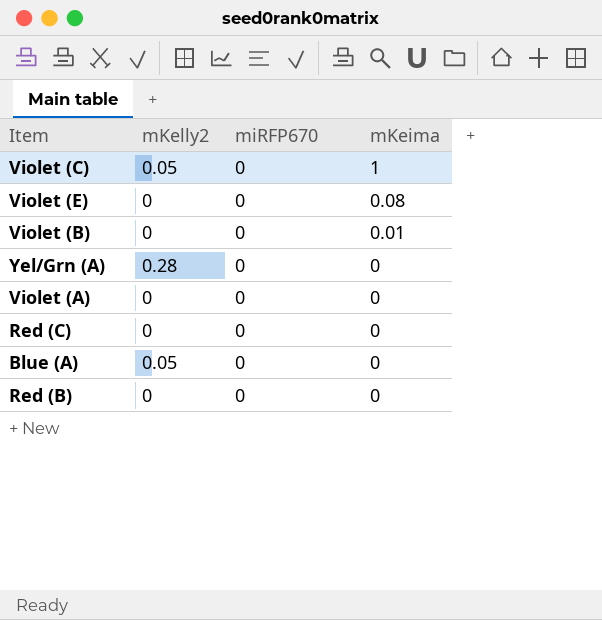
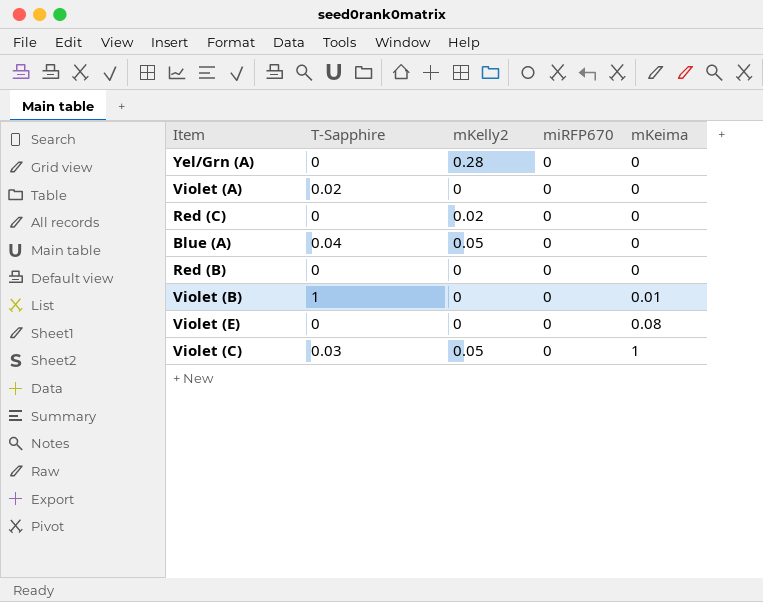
row order: mKeima descending -> mKeima ascending
column T-Sapphire | position: none -> 2
Red (C) | mKelly2: 0 -> 0.02

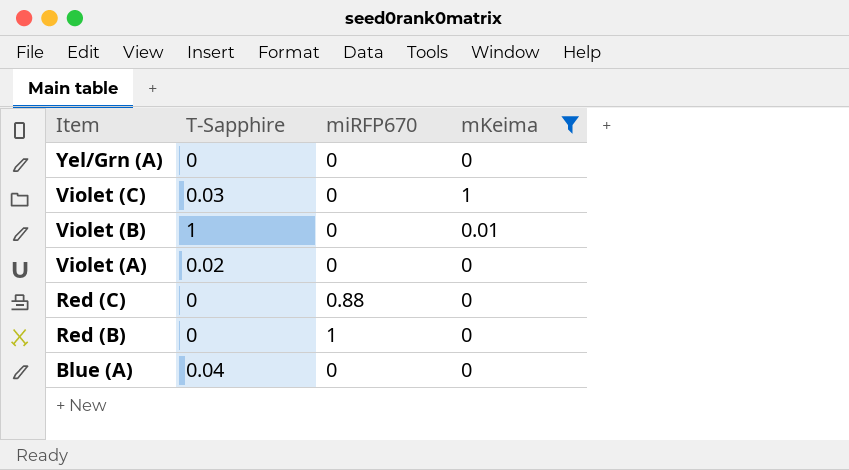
filter: none -> mKeima != 0.08
row order: mKeima ascending -> Item descending
column mKelly2 | position: 3 -> none
Red (C) | miRFP670: 0 -> 0.88
Red (B) | miRFP670: 0 -> 1

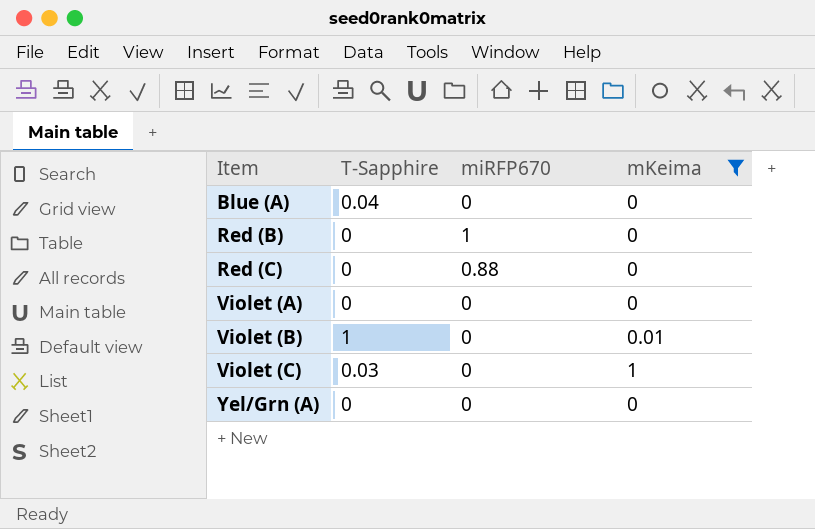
row order: Item descending -> Item ascending
Violet (A) | T-Sapphire: 0.02 -> 0

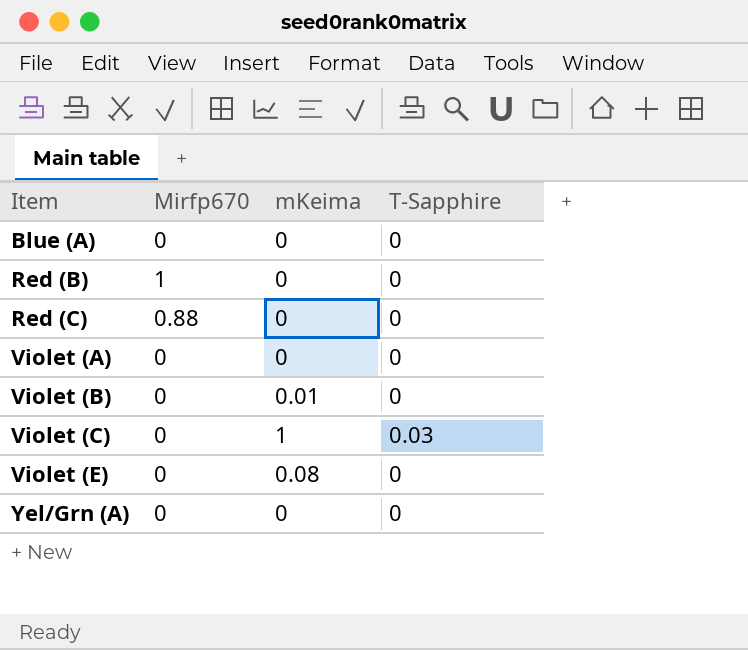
filter: mKeima != 0.08 -> none
column name: miRFP670 -> Mirfp670
column T-Sapphire | position: 2 -> 4
Blue (A) | T-Sapphire: 0.04 -> 0
Violet (B) | T-Sapphire: 1 -> 0

